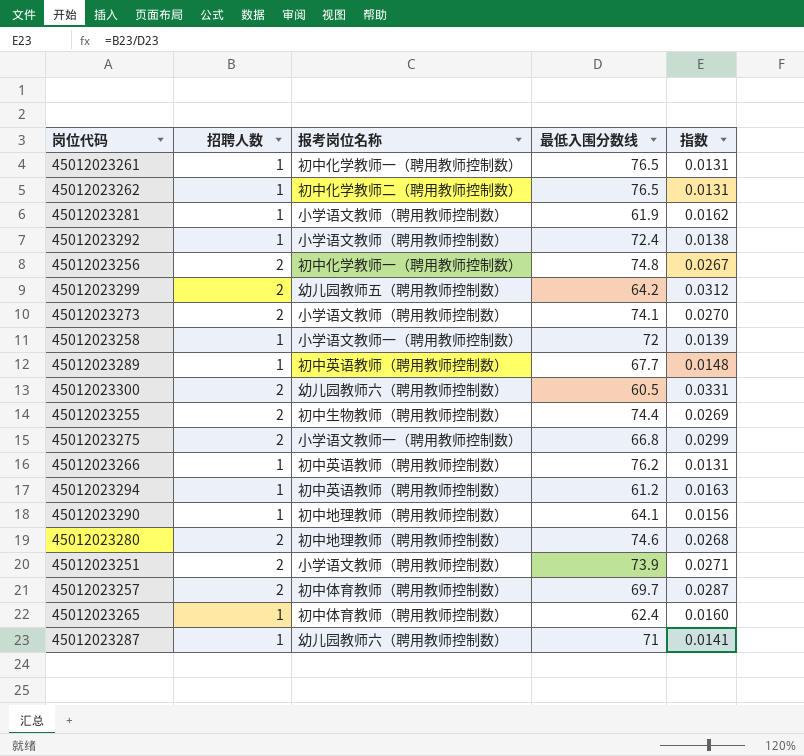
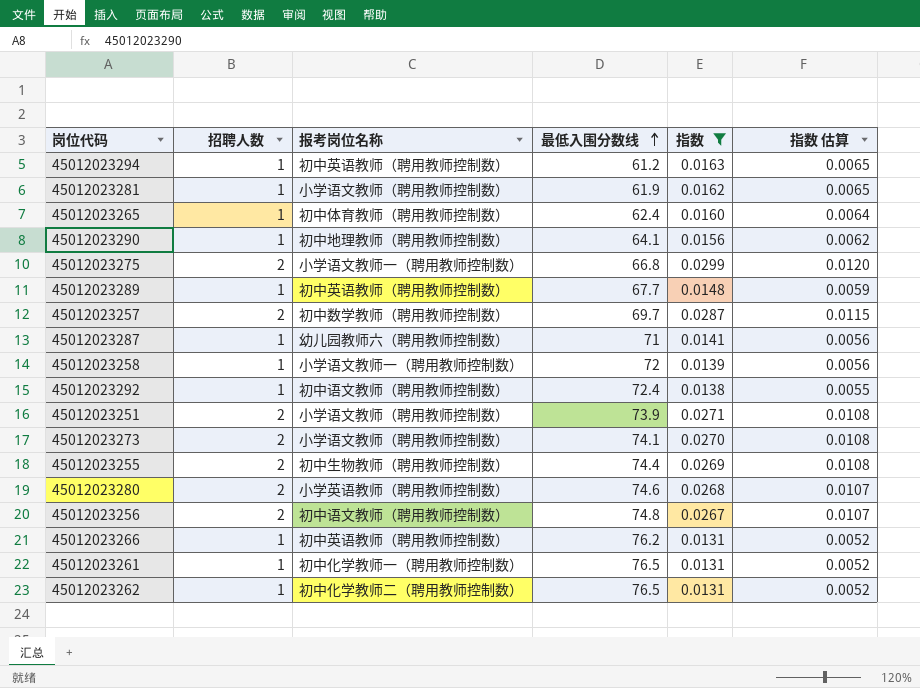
filter: none -> 指数 <= 0.0299
row order: none -> 最低入围分数线 ascending
column 指数 估算 | formula: none -> [指数] * 0.4
45012023257 | 报考岗位名称: 初中体育教师（聘用教师控制数） -> 初中数学教师（聘用教师控制数）
45012023292 | 报考岗位名称: 小学语文教师（聘用教师控制数） -> 初中语文教师（聘用教师控制数）
45012023280 | 报考岗位名称: 初中地理教师（聘用教师控制数） -> 小学英语教师（聘用教师控制数）
45012023256 | 报考岗位名称: 初中化学教师一（聘用教师控制数） -> 初中语文教师（聘用教师控制数）

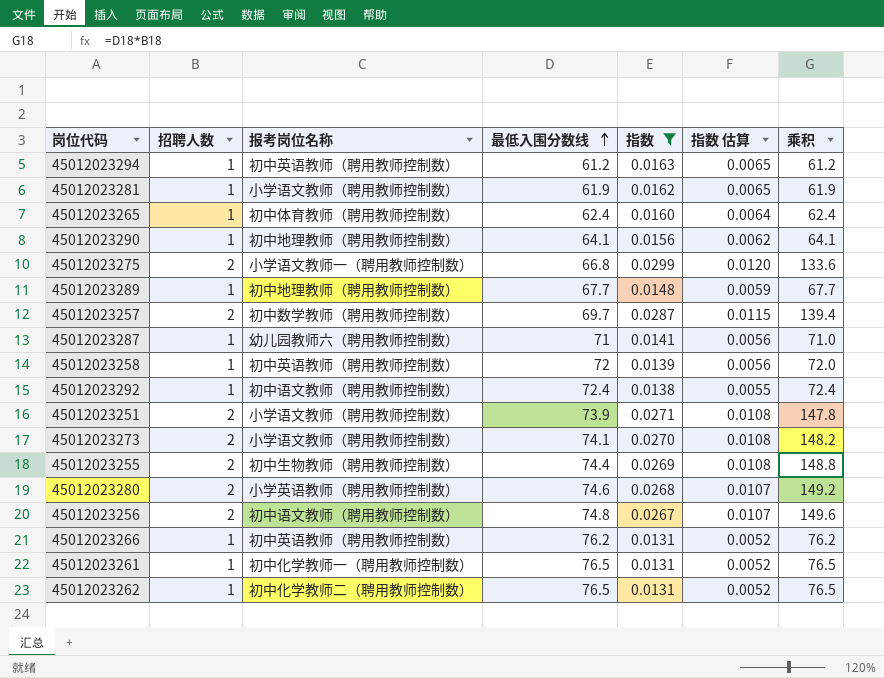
column 乘积 | formula: none -> [招聘人数] * [最低入围分数线]
45012023289 | 报考岗位名称: 初中英语教师（聘用教师控制数） -> 初中地理教师（聘用教师控制数）
45012023258 | 报考岗位名称: 小学语文教师一（聘用教师控制数） -> 初中英语教师（聘用教师控制数）

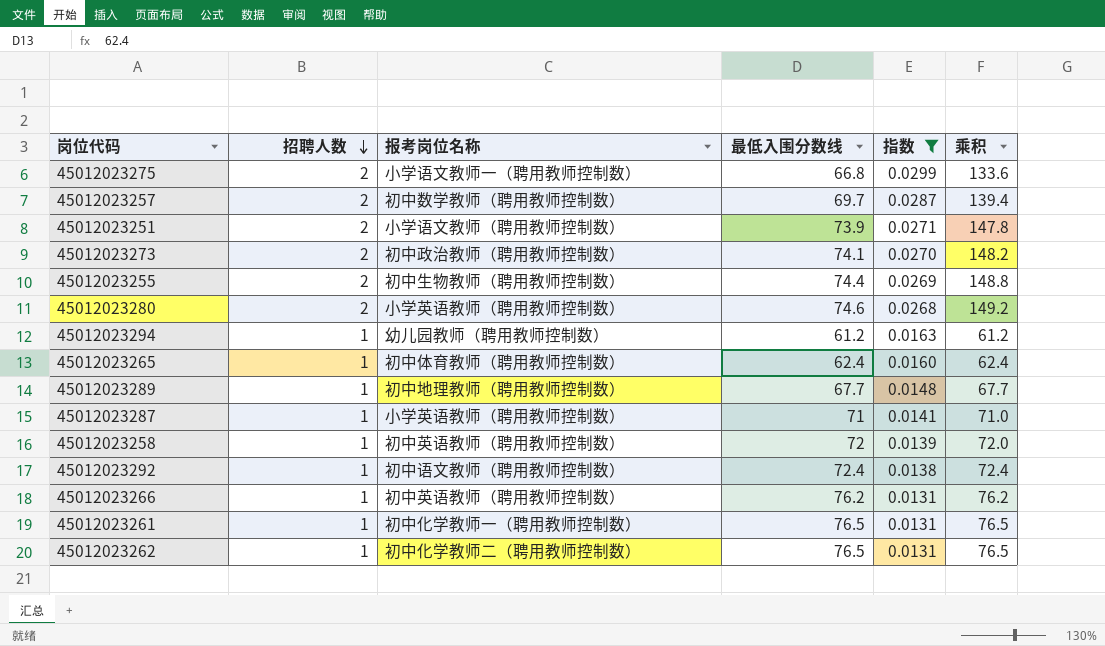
row order: 最低入围分数线 ascending -> 招聘人数 descending
column 指数 估算 | formula: [指数] * 0.4 -> none
row 45012023281: 1 | 小学语文教师（聘用教师控制数） | 61.9 | 0.0162 | 0.0065 | 61.9 -> none
row 45012023290: 1 | 初中地理教师（聘用教师控制数） | 64.1 | 0.0156 | 0.0062 | 64.1 -> none
row 45012023256: 2 | 初中语文教师（聘用教师控制数） | 74.8 | 0.0267 | 0.0107 | 149.6 -> none
45012023273 | 报考岗位名称: 小学语文教师（聘用教师控制数） -> 初中政治教师（聘用教师控制数）
45012023294 | 报考岗位名称: 初中英语教师（聘用教师控制数） -> 幼儿园教师（聘用教师控制数）
45012023287 | 报考岗位名称: 幼儿园教师六（聘用教师控制数） -> 小学英语教师（聘用教师控制数）

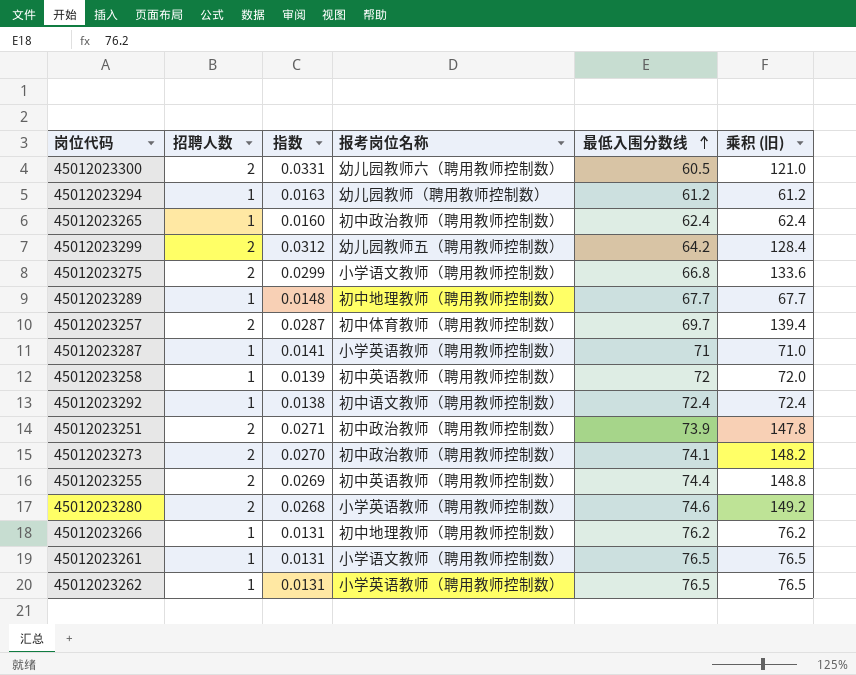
filter: 指数 <= 0.0299 -> none
row order: 招聘人数 descending -> 最低入围分数线 ascending
column 指数 | position: 5 -> 3
column name: 乘积 -> 乘积 (旧)
45012023265 | 报考岗位名称: 初中体育教师（聘用教师控制数） -> 初中政治教师（聘用教师控制数）
45012023275 | 报考岗位名称: 小学语文教师一（聘用教师控制数） -> 小学语文教师（聘用教师控制数）
45012023257 | 报考岗位名称: 初中数学教师（聘用教师控制数） -> 初中体育教师（聘用教师控制数）
45012023251 | 报考岗位名称: 小学语文教师（聘用教师控制数） -> 初中政治教师（聘用教师控制数）
45012023255 | 报考岗位名称: 初中生物教师（聘用教师控制数） -> 初中英语教师（聘用教师控制数）
45012023266 | 报考岗位名称: 初中英语教师（聘用教师控制数） -> 初中地理教师（聘用教师控制数）
45012023261 | 报考岗位名称: 初中化学教师一（聘用教师控制数） -> 小学语文教师（聘用教师控制数）
45012023262 | 报考岗位名称: 初中化学教师二（聘用教师控制数） -> 小学英语教师（聘用教师控制数）

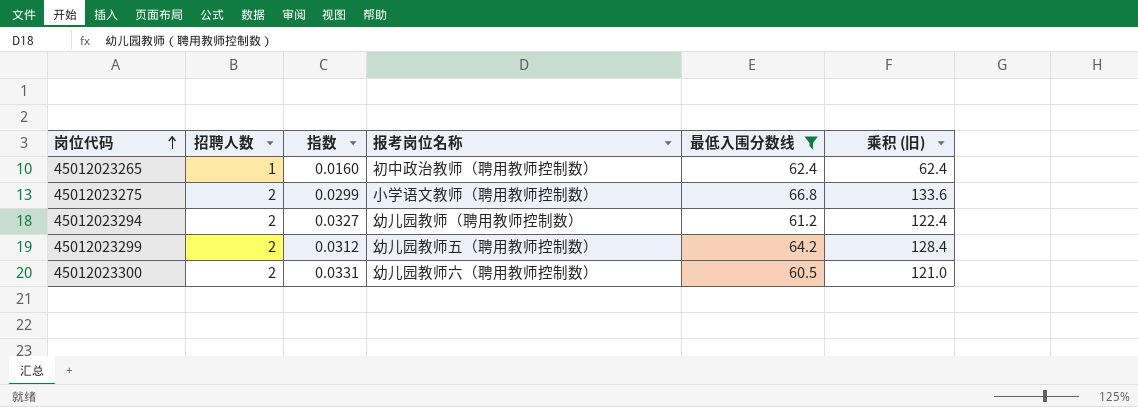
filter: none -> 最低入围分数线 <= 66.8
row order: 最低入围分数线 ascending -> 岗位代码 ascending
45012023294 | 招聘人数: 1 -> 2
45012023294 | 指数: 0.0163 -> 0.0327
45012023294 | 乘积 (旧): 61.2 -> 122.4

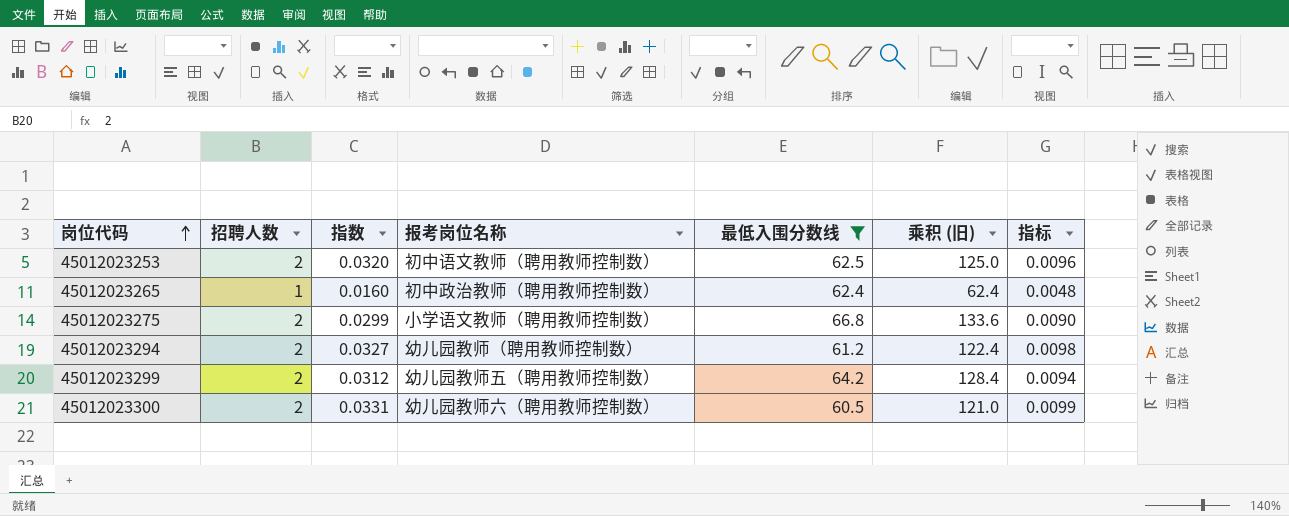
column 指标 | formula: none -> [指数] * 0.3
row 45012023253: none -> 2 | 0.0320 | 初中语文教师（聘用教师控制数） | 62.5 | 125.0 | 0.0096

